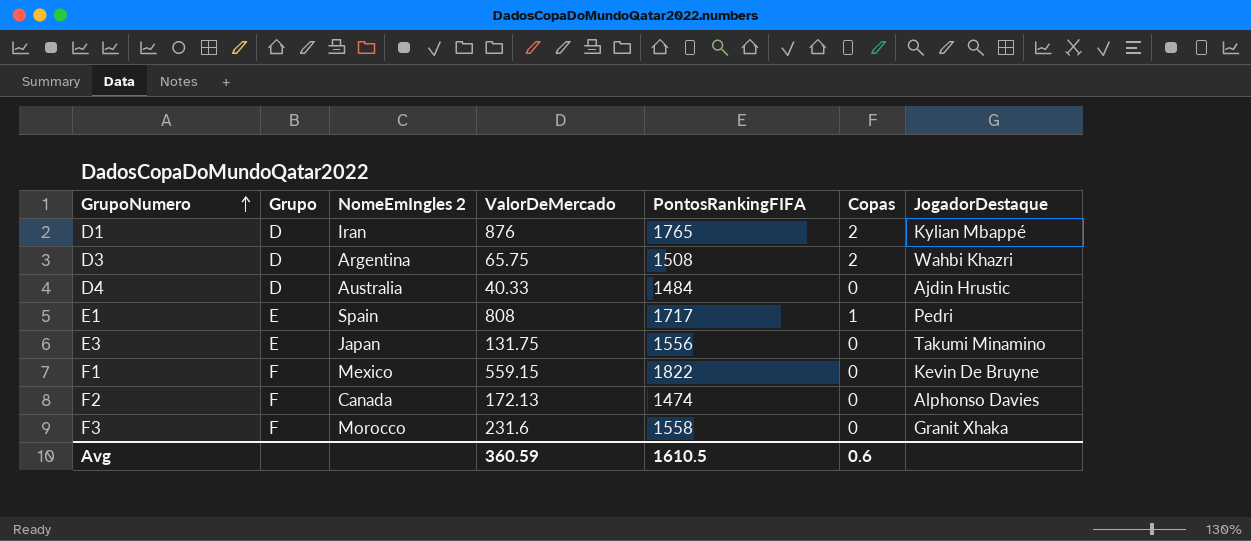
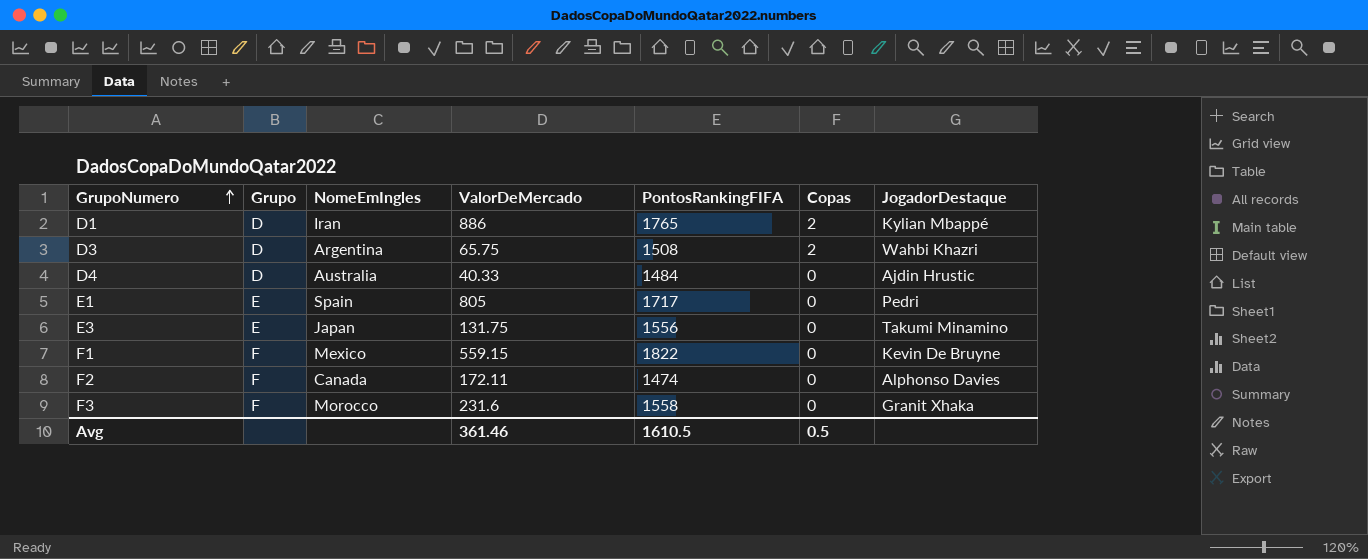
column name: NomeEmIngles 2 -> NomeEmIngles
D1 | ValorDeMercado: 876 -> 886
E1 | ValorDeMercado: 808 -> 805
E1 | Copas: 1 -> 0
F2 | ValorDeMercado: 172.13 -> 172.11
Avg | ValorDeMercado: 360.59 -> 361.46
Avg | Copas: 0.6 -> 0.5

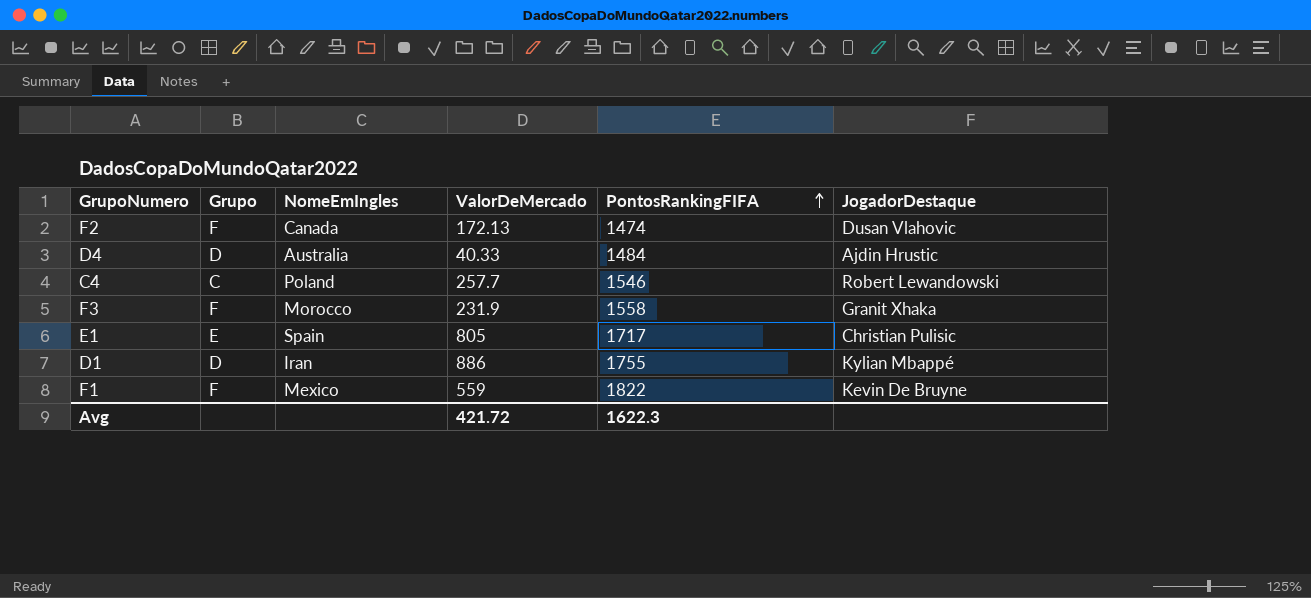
row order: GrupoNumero ascending -> PontosRankingFIFA ascending
column Copas | position: 6 -> none
row D3: D | Argentina | 65.75 | 1508 | 2 | Wahbi Khazri -> none
row E3: E | Japan | 131.75 | 1556 | 0 | Takumi Minamino -> none
F2 | ValorDeMercado: 172.11 -> 172.13
F2 | JogadorDestaque: Alphonso Davies -> Dusan Vlahovic
row C4: none -> C | Poland | 257.7 | 1546 | Robert Lewandowski
F3 | ValorDeMercado: 231.6 -> 231.9
E1 | JogadorDestaque: Pedri -> Christian Pulisic
D1 | PontosRankingFIFA: 1765 -> 1755
F1 | ValorDeMercado: 559.15 -> 559
Avg | ValorDeMercado: 361.46 -> 421.72
Avg | PontosRankingFIFA: 1610.5 -> 1622.3

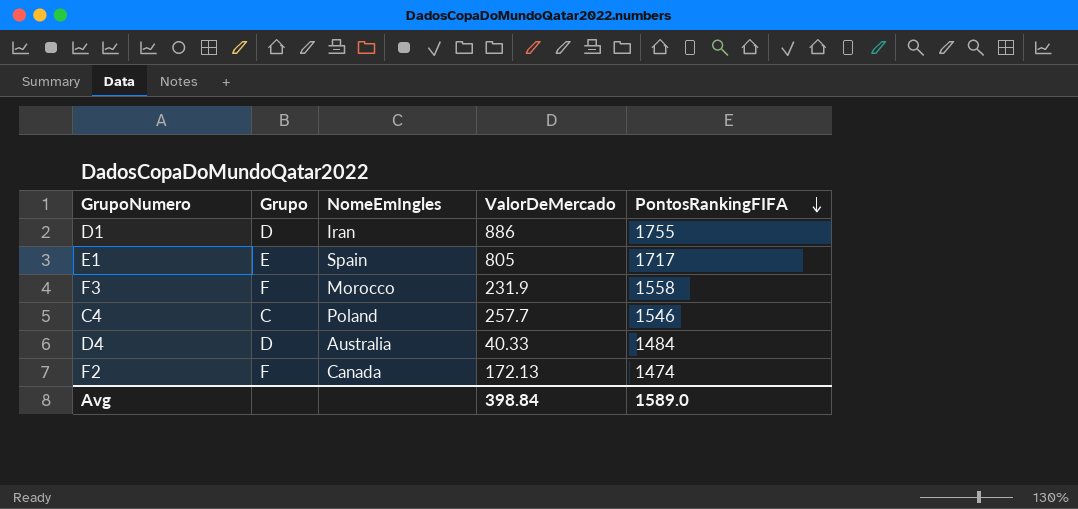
row order: PontosRankingFIFA ascending -> PontosRankingFIFA descending
column JogadorDestaque | position: 6 -> none
row F1: F | Mexico | 559 | 1822 | Kevin De Bruyne -> none
Avg | ValorDeMercado: 421.72 -> 398.84
Avg | PontosRankingFIFA: 1622.3 -> 1589.0

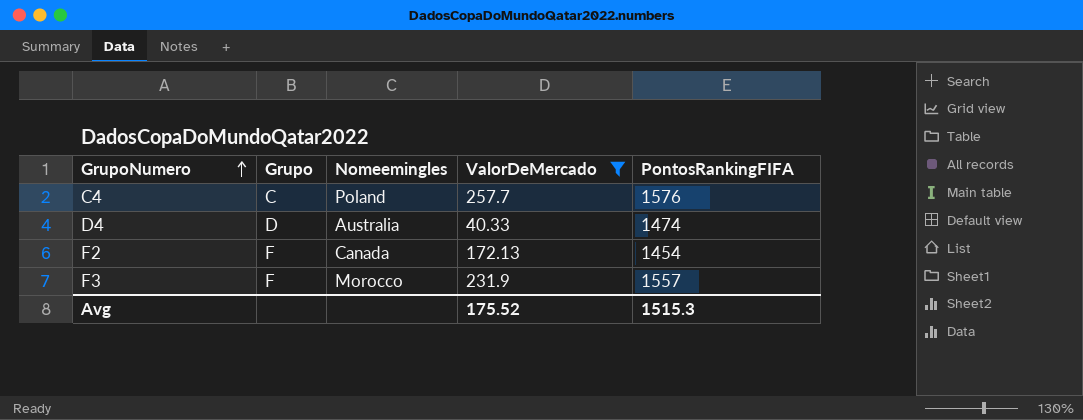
filter: none -> ValorDeMercado <= 257.7
row order: PontosRankingFIFA descending -> GrupoNumero ascending
column name: NomeEmIngles -> Nomeemingles
C4 | PontosRankingFIFA: 1546 -> 1576
D4 | PontosRankingFIFA: 1484 -> 1474
F2 | PontosRankingFIFA: 1474 -> 1454
F3 | PontosRankingFIFA: 1558 -> 1557
Avg | ValorDeMercado: 398.84 -> 175.52
Avg | PontosRankingFIFA: 1589.0 -> 1515.3

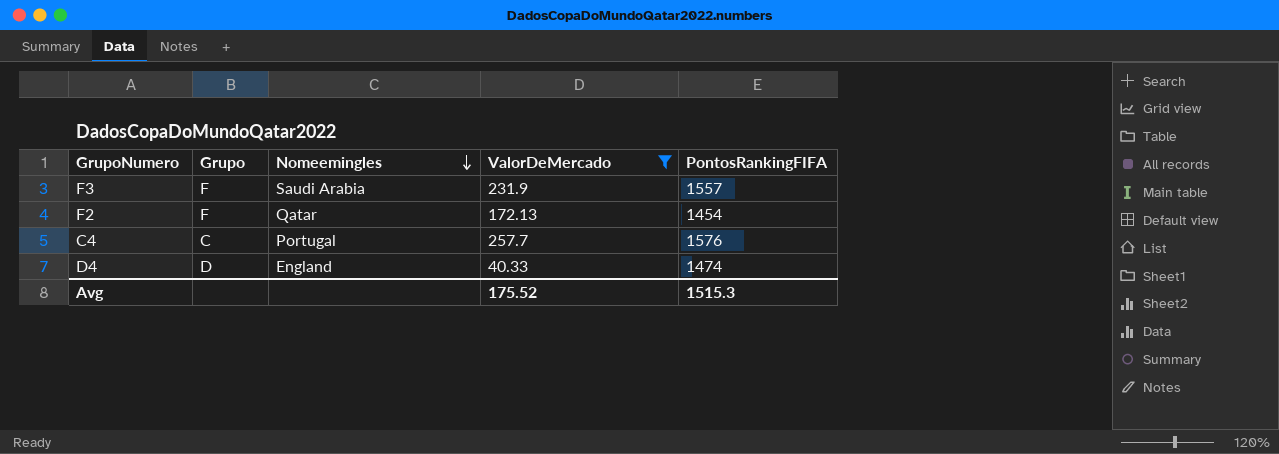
row order: GrupoNumero ascending -> Nomeemingles descending
F3 | Nomeemingles: Morocco -> Saudi Arabia
F2 | Nomeemingles: Canada -> Qatar
C4 | Nomeemingles: Poland -> Portugal
D4 | Nomeemingles: Australia -> England

